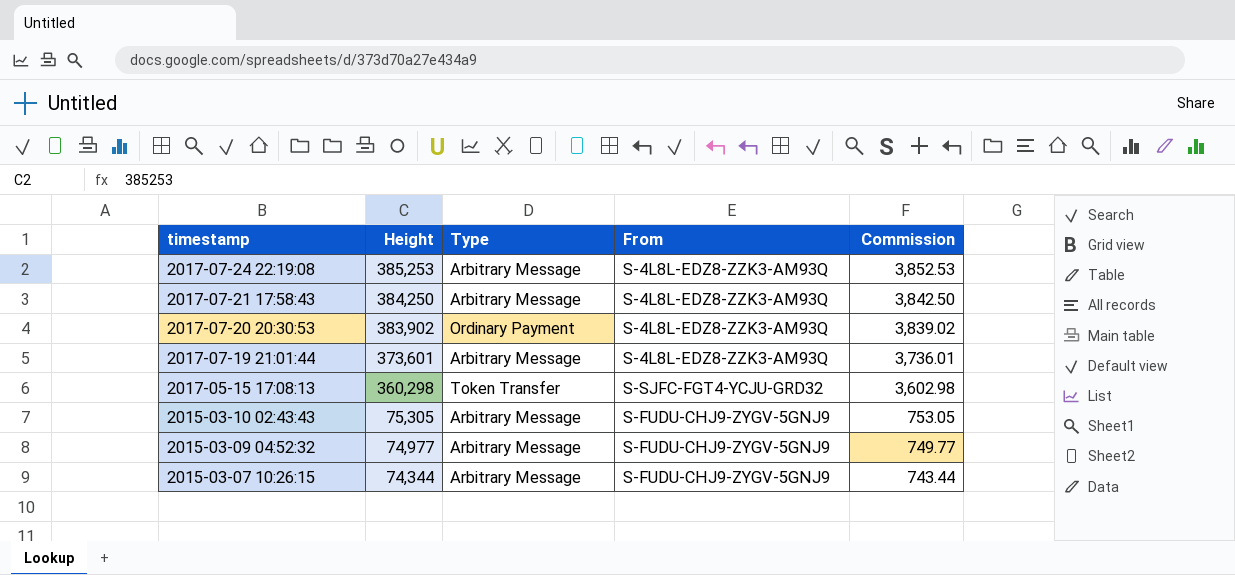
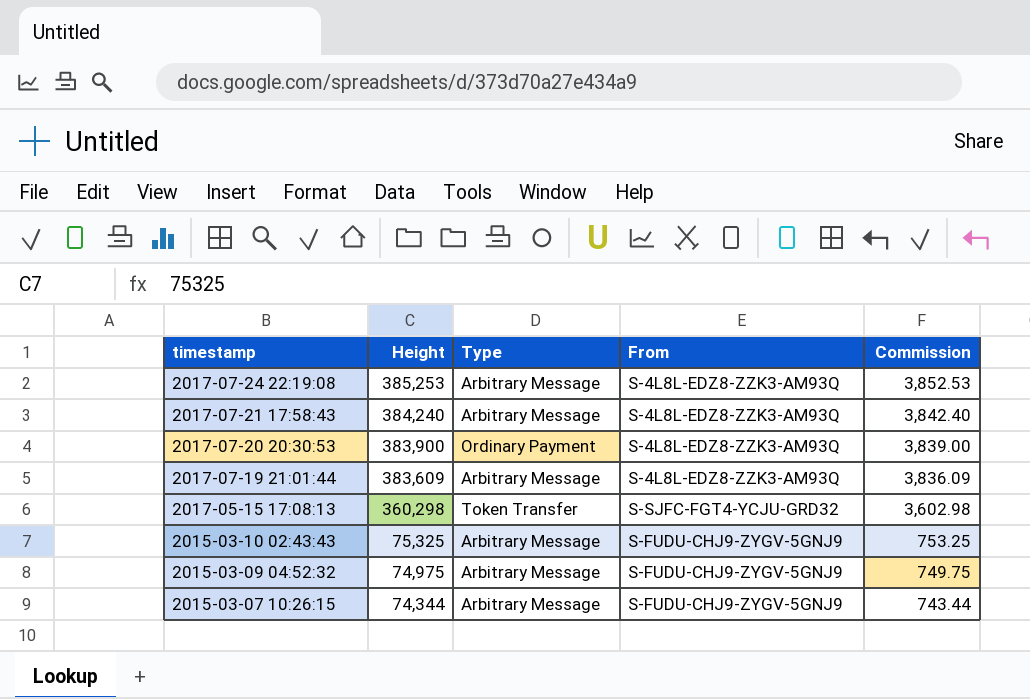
2017-07-21 17:58:43 | Height: 384,250 -> 384,240
2017-07-21 17:58:43 | Commission: 3,842.50 -> 3,842.40
2017-07-20 20:30:53 | Height: 383,902 -> 383,900
2017-07-20 20:30:53 | Commission: 3,839.02 -> 3,839.00
2017-07-19 21:01:44 | Height: 373,601 -> 383,609
2017-07-19 21:01:44 | Commission: 3,736.01 -> 3,836.09
2015-03-10 02:43:43 | Height: 75,305 -> 75,325
2015-03-10 02:43:43 | Commission: 753.05 -> 753.25
2015-03-09 04:52:32 | Height: 74,977 -> 74,975
2015-03-09 04:52:32 | Commission: 749.77 -> 749.75

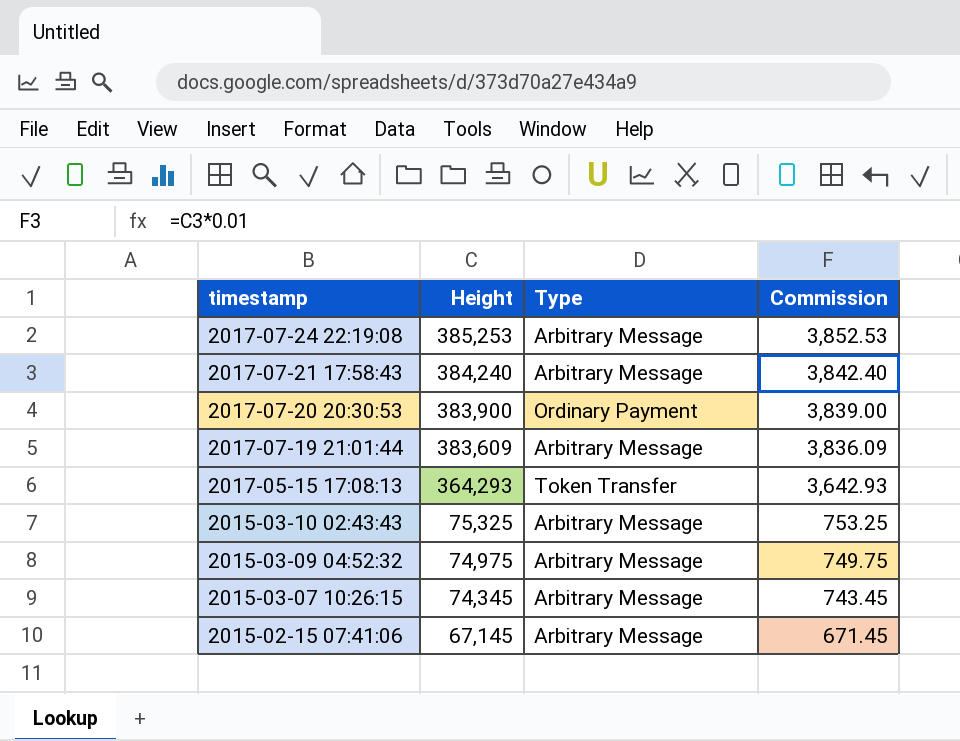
column From | position: 4 -> none
2017-05-15 17:08:13 | Height: 360,298 -> 364,293
2017-05-15 17:08:13 | Commission: 3,602.98 -> 3,642.93
2015-03-07 10:26:15 | Height: 74,344 -> 74,345
2015-03-07 10:26:15 | Commission: 743.44 -> 743.45
row 2015-02-15 07:41:06: none -> 67,145 | Arbitrary Message | 671.45

